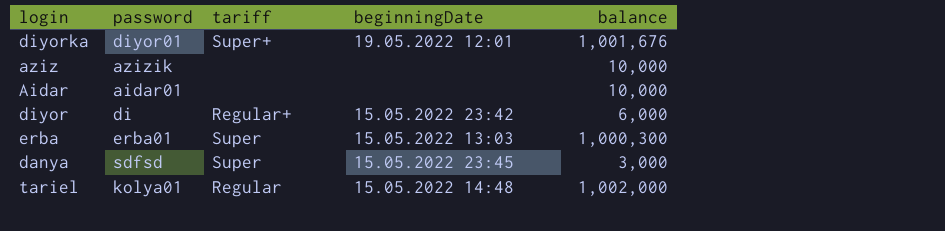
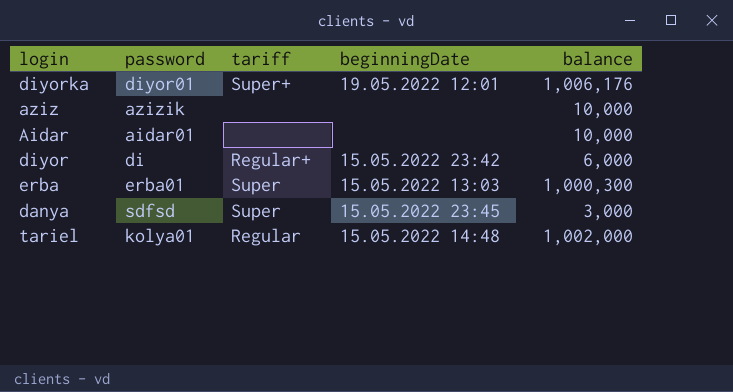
diyorka | balance: 1,001,676 -> 1,006,176

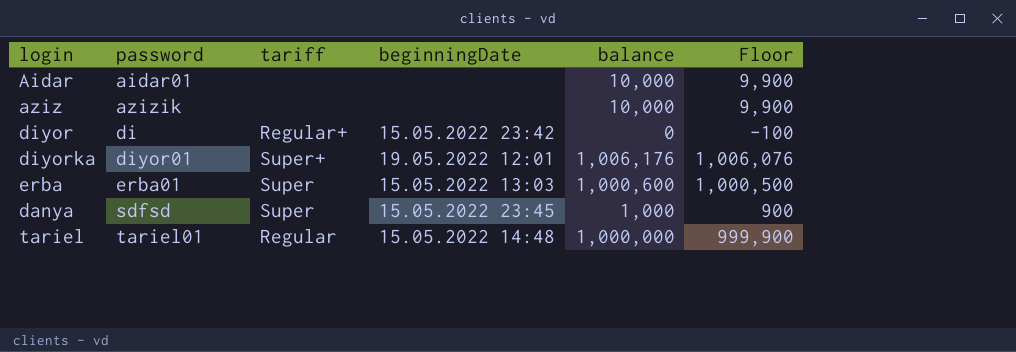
row order: none -> password ascending
column Floor | formula: none -> [balance] - 100
diyor | balance: 6,000 -> 0
erba | balance: 1,000,300 -> 1,000,600
danya | balance: 3,000 -> 1,000
tariel | password: kolya01 -> tariel01
tariel | balance: 1,002,000 -> 1,000,000

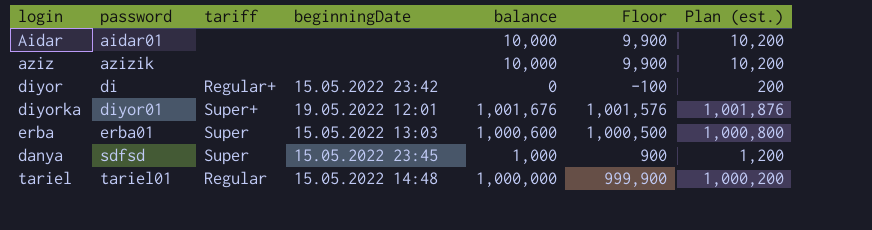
column Plan (est.) | formula: none -> [balance] + 200
diyorka | balance: 1,006,176 -> 1,001,676
diyorka | Floor: 1,006,076 -> 1,001,576

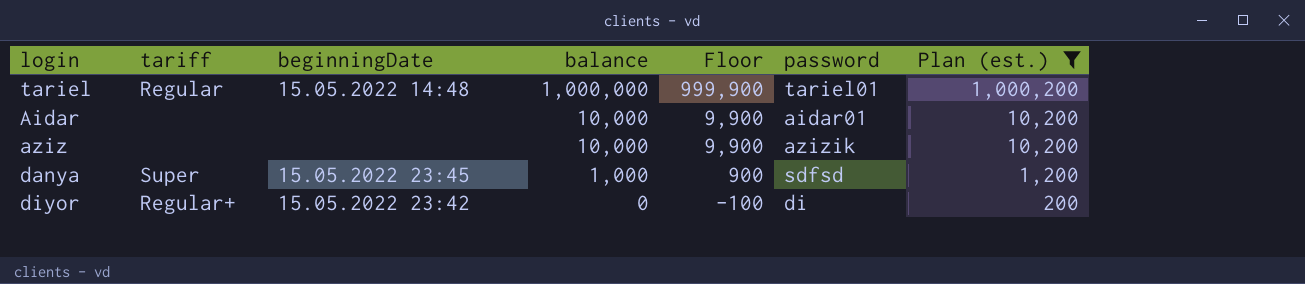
filter: none -> Plan (est.) <= 1,000,200
row order: password ascending -> balance descending
column password | position: 2 -> 6

